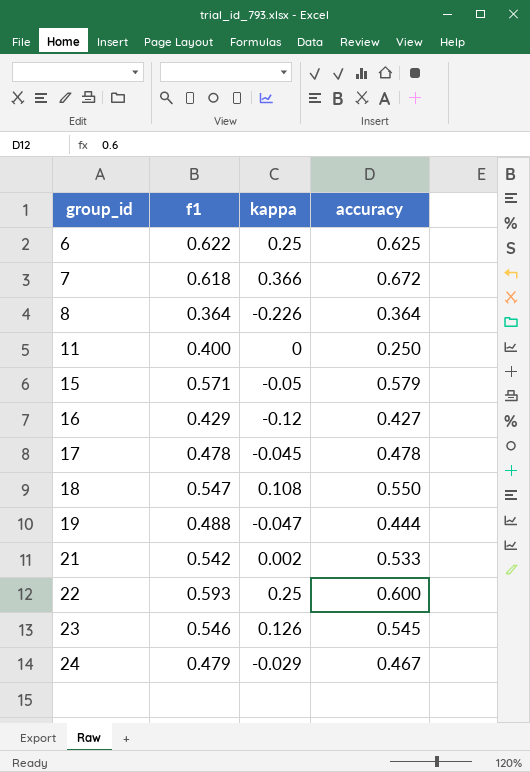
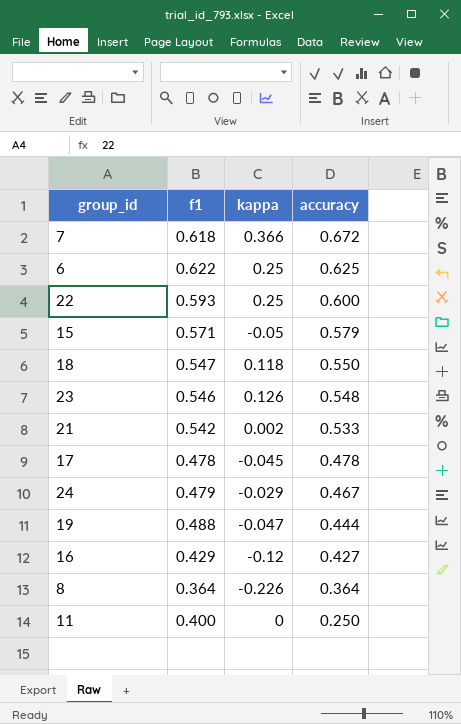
row order: group_id ascending -> accuracy descending
18 | kappa: 0.108 -> 0.118
23 | accuracy: 0.545 -> 0.548

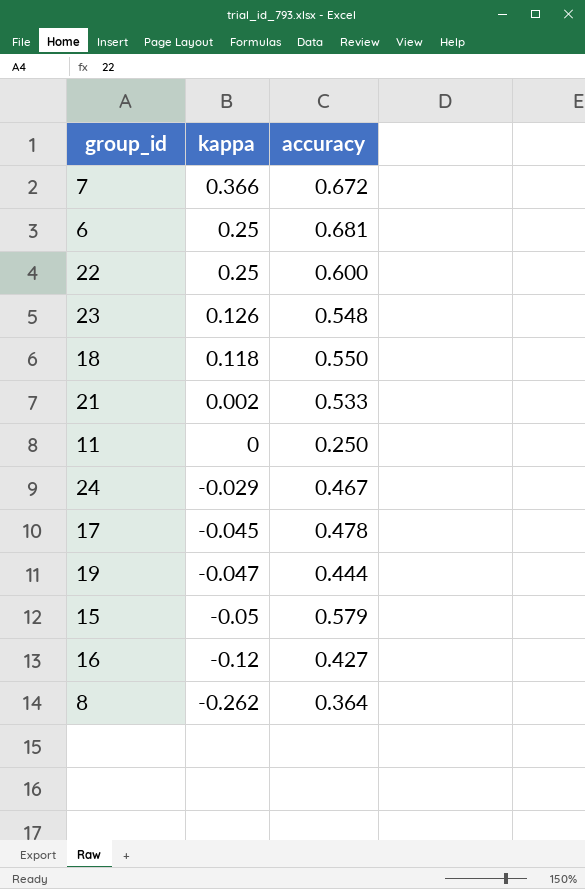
row order: accuracy descending -> kappa descending
column f1 | position: 2 -> none
6 | accuracy: 0.625 -> 0.681
8 | kappa: -0.226 -> -0.262

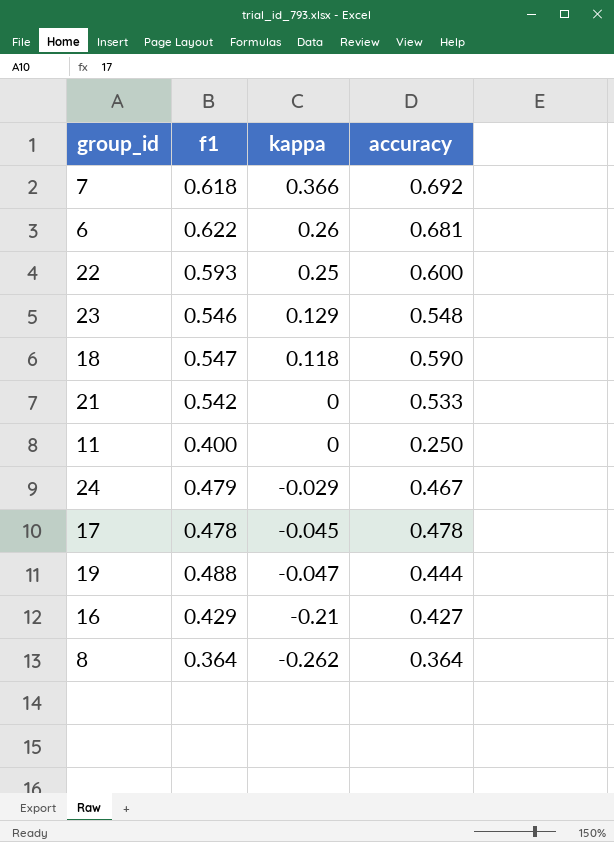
column f1 | position: none -> 2
row 15: -0.05 | 0.579 -> none
7 | accuracy: 0.672 -> 0.692
6 | kappa: 0.25 -> 0.26
23 | kappa: 0.126 -> 0.129
18 | accuracy: 0.550 -> 0.590
21 | kappa: 0.002 -> 0
16 | kappa: -0.12 -> -0.21

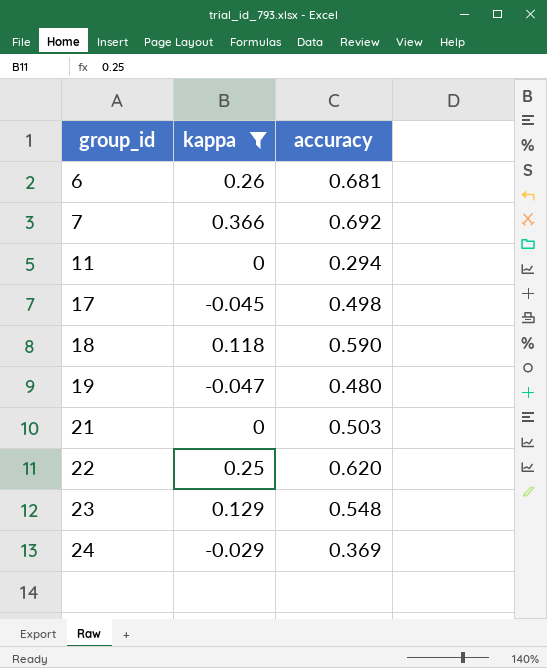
filter: none -> kappa >= -0.047
row order: kappa descending -> group_id ascending
column f1 | position: 2 -> none
11 | accuracy: 0.250 -> 0.294
17 | accuracy: 0.478 -> 0.498
19 | accuracy: 0.444 -> 0.480
21 | accuracy: 0.533 -> 0.503
22 | accuracy: 0.600 -> 0.620
24 | accuracy: 0.467 -> 0.369

